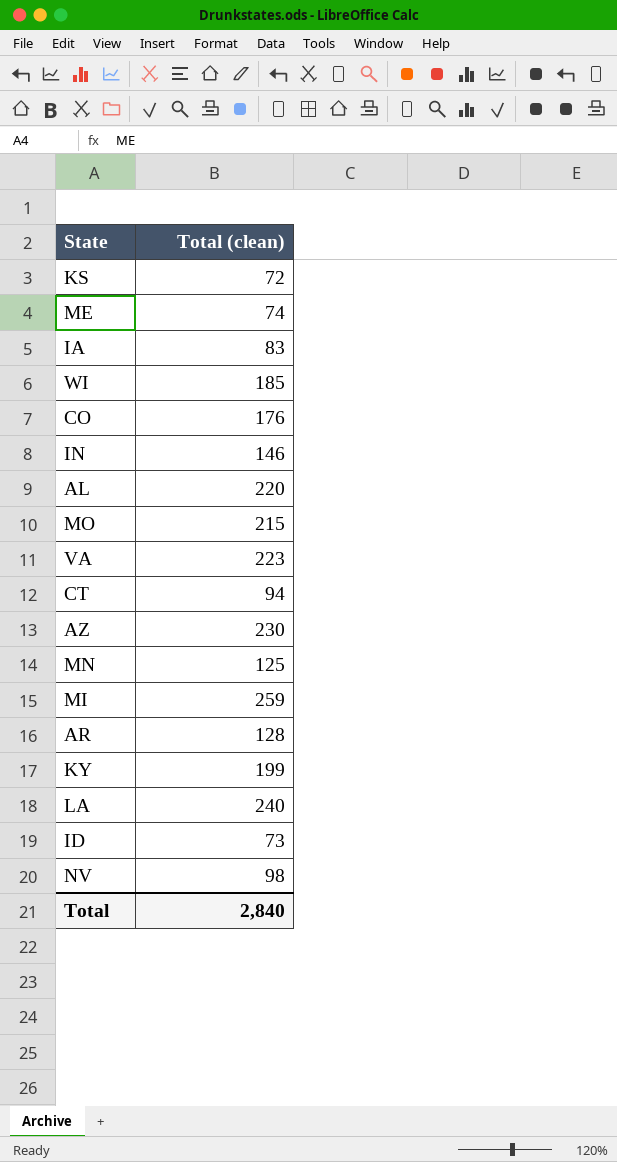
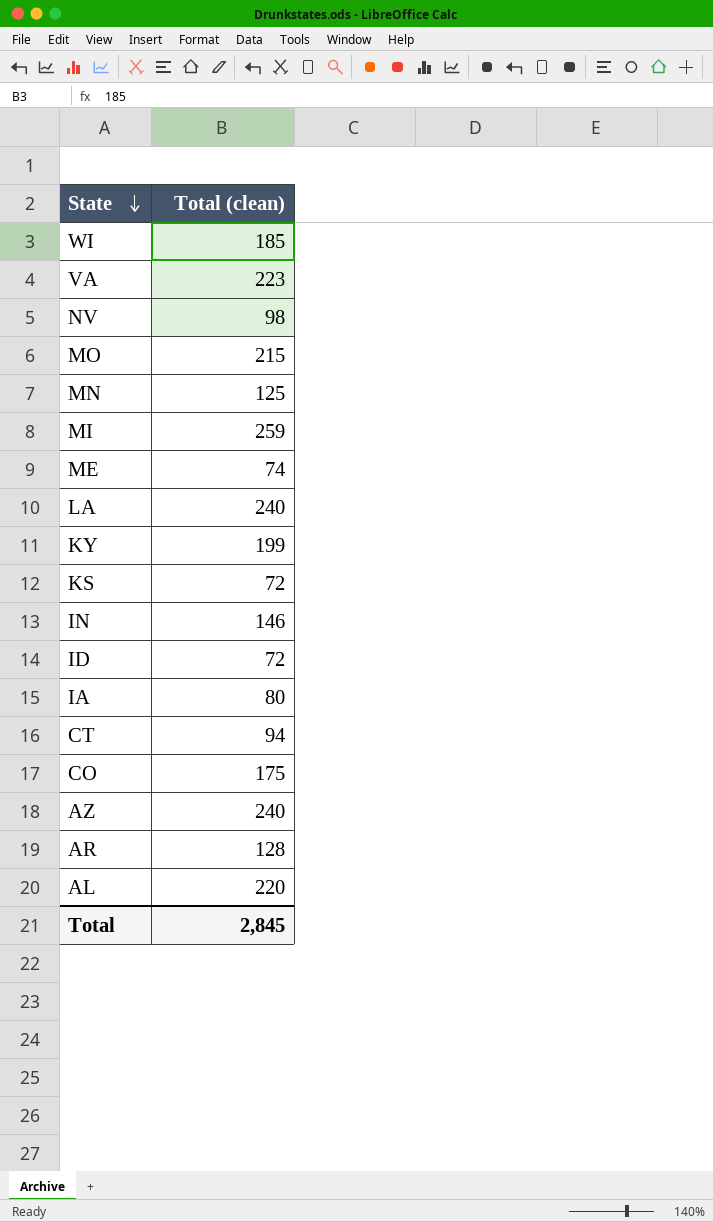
row order: none -> State descending
ID | Total (clean): 73 -> 72
IA | Total (clean): 83 -> 80
CO | Total (clean): 176 -> 175
AZ | Total (clean): 230 -> 240
Total | Total (clean): 2,840 -> 2,845

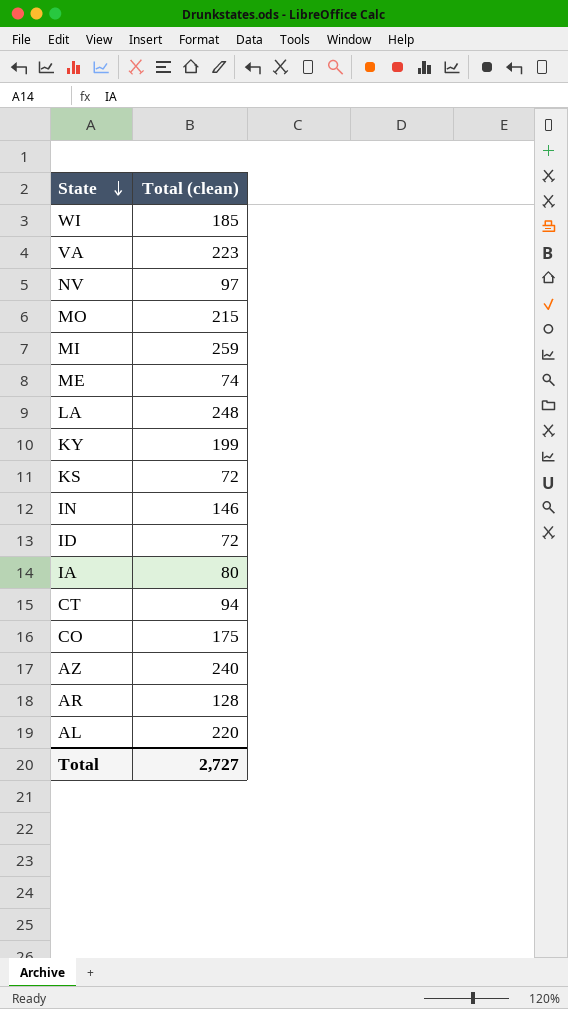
row MN: 125 -> none
NV | Total (clean): 98 -> 97
LA | Total (clean): 240 -> 248
Total | Total (clean): 2,845 -> 2,727

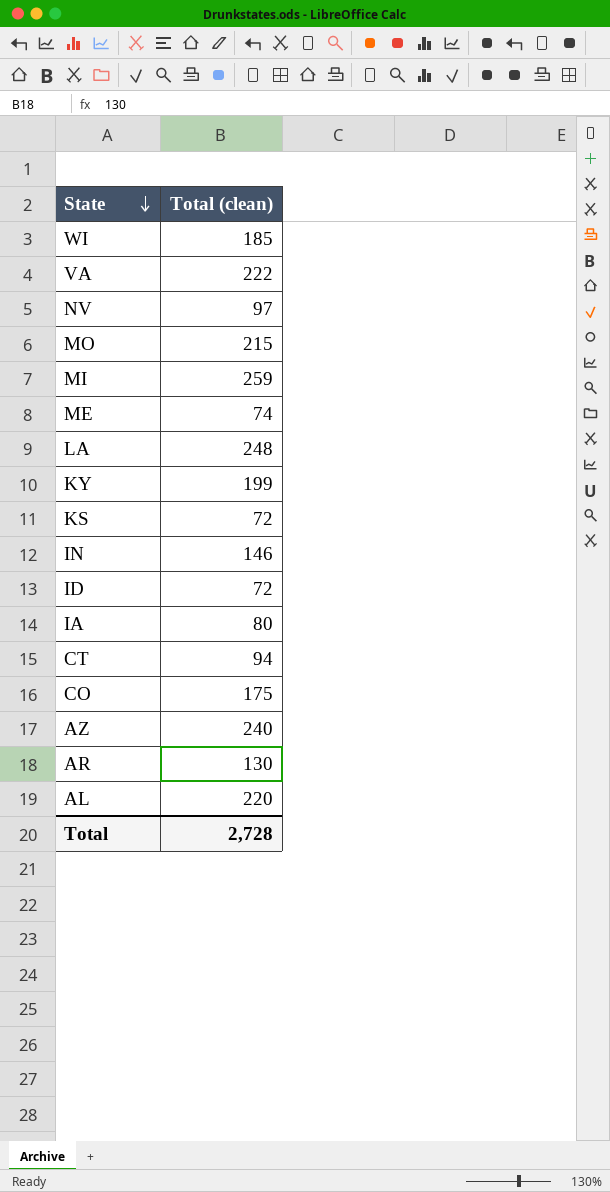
VA | Total (clean): 223 -> 222
AR | Total (clean): 128 -> 130
Total | Total (clean): 2,727 -> 2,728

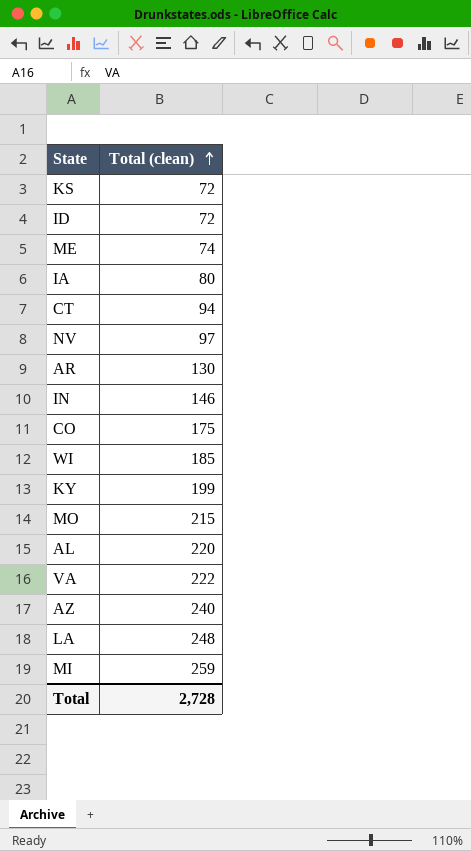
row order: State descending -> Total (clean) ascending

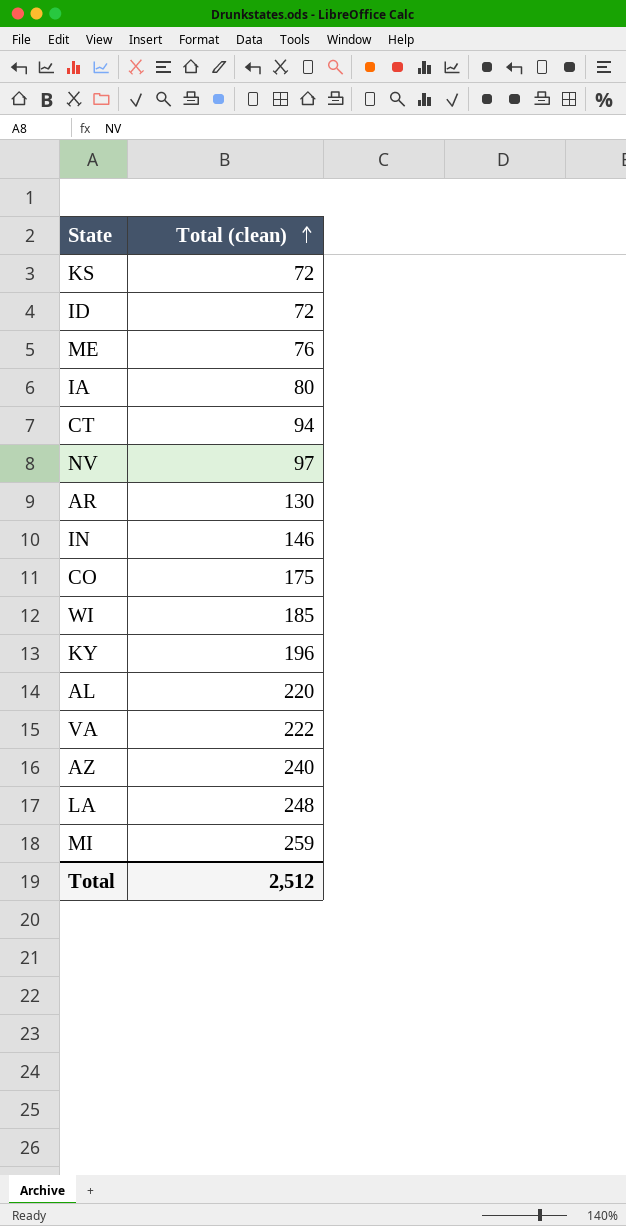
row MO: 215 -> none
ME | Total (clean): 74 -> 76
KY | Total (clean): 199 -> 196
Total | Total (clean): 2,728 -> 2,512

